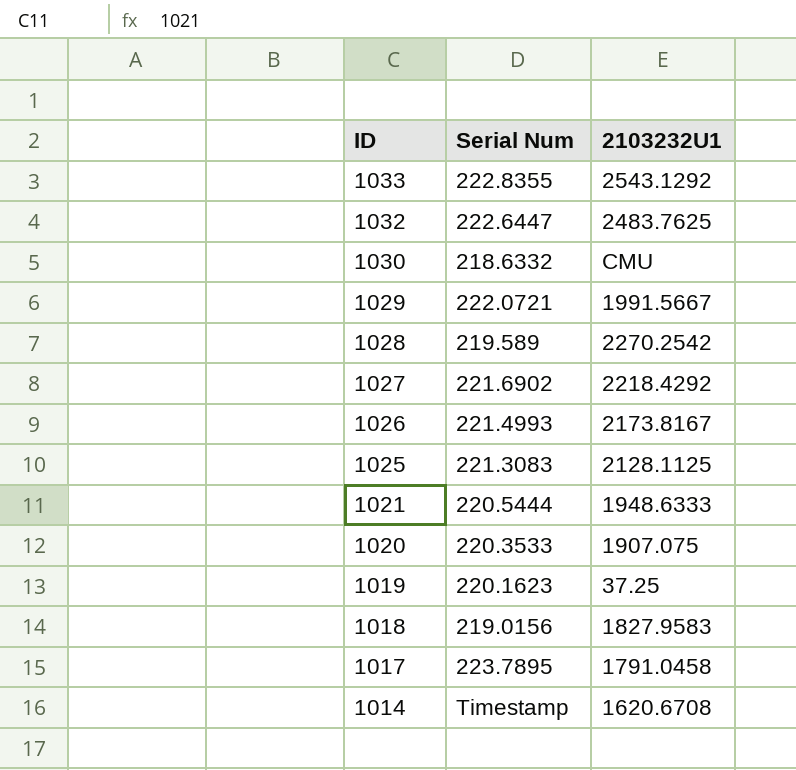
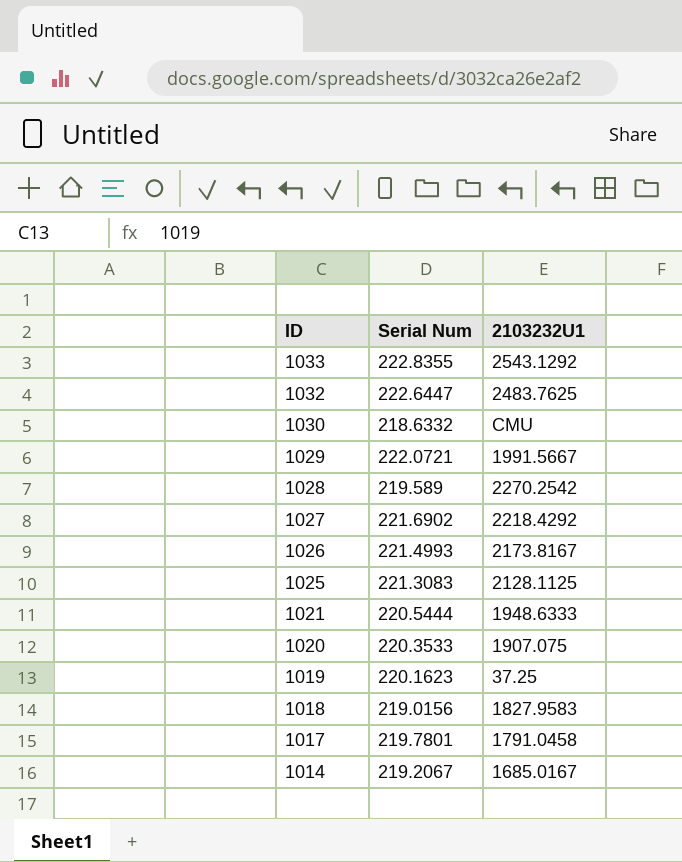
1017 | Serial Num: 223.7895 -> 219.7801
1014 | Serial Num: Timestamp -> 219.2067
1014 | 2103232U1: 1620.6708 -> 1685.0167

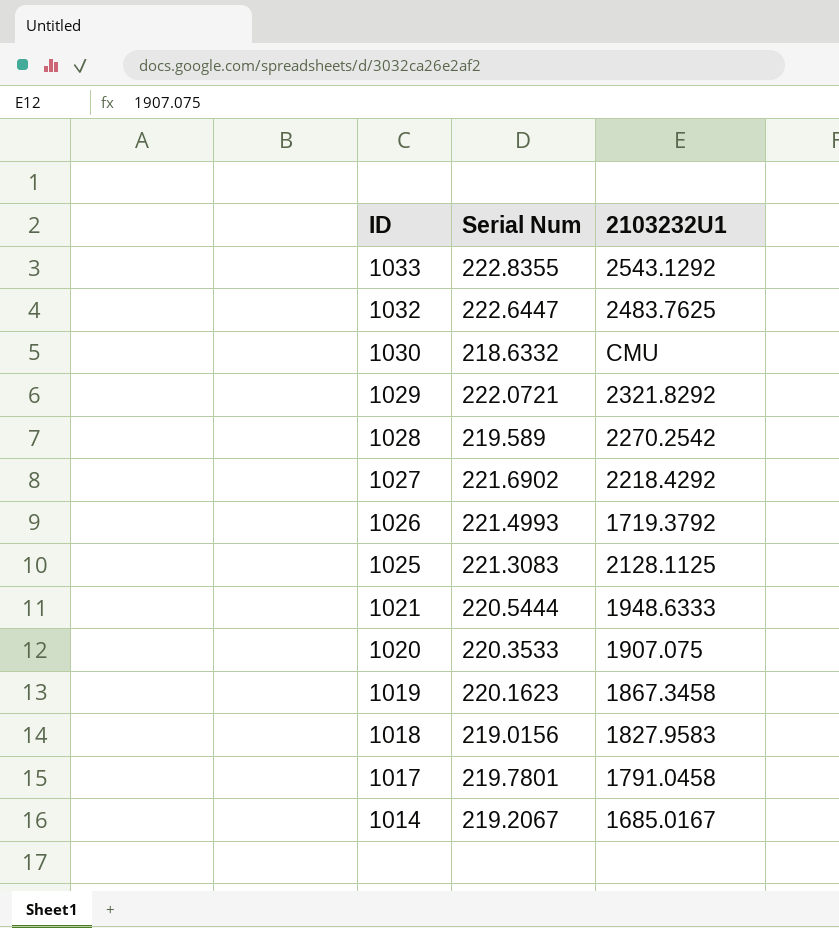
1029 | 2103232U1: 1991.5667 -> 2321.8292
1026 | 2103232U1: 2173.8167 -> 1719.3792
1019 | 2103232U1: 37.25 -> 1867.3458

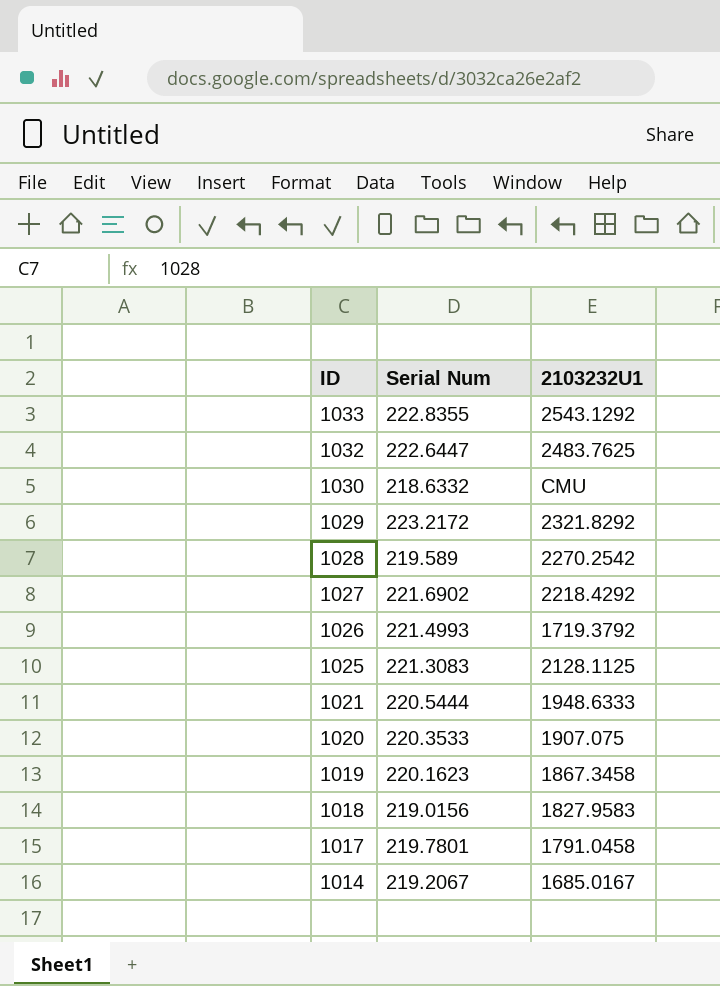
1029 | Serial Num: 222.0721 -> 223.2172

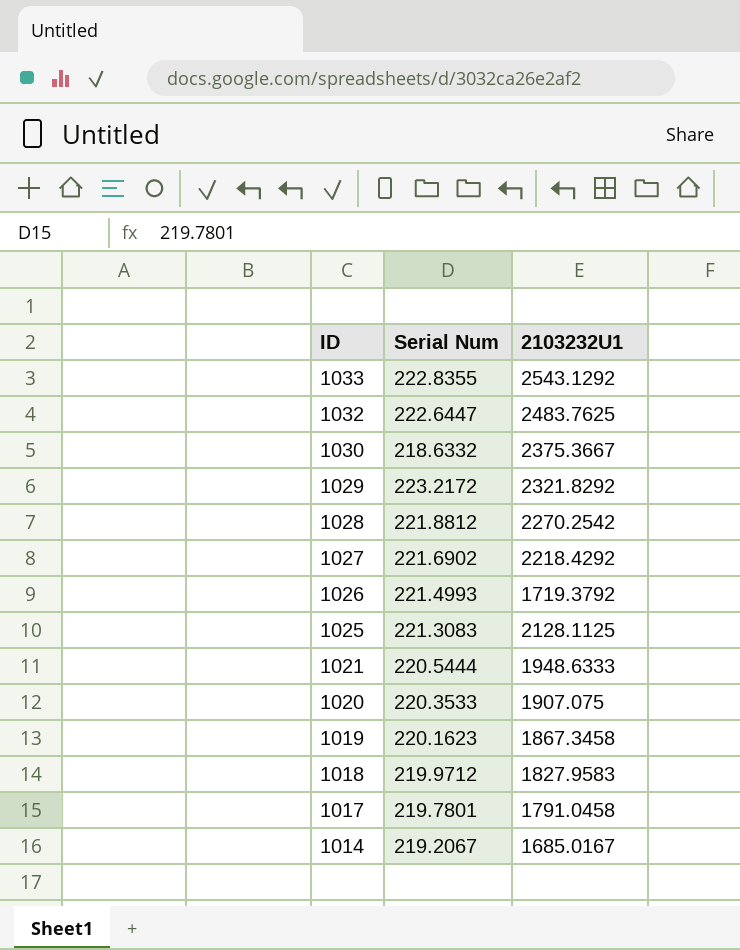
1030 | 2103232U1: CMU -> 2375.3667
1028 | Serial Num: 219.589 -> 221.8812
1018 | Serial Num: 219.0156 -> 219.9712

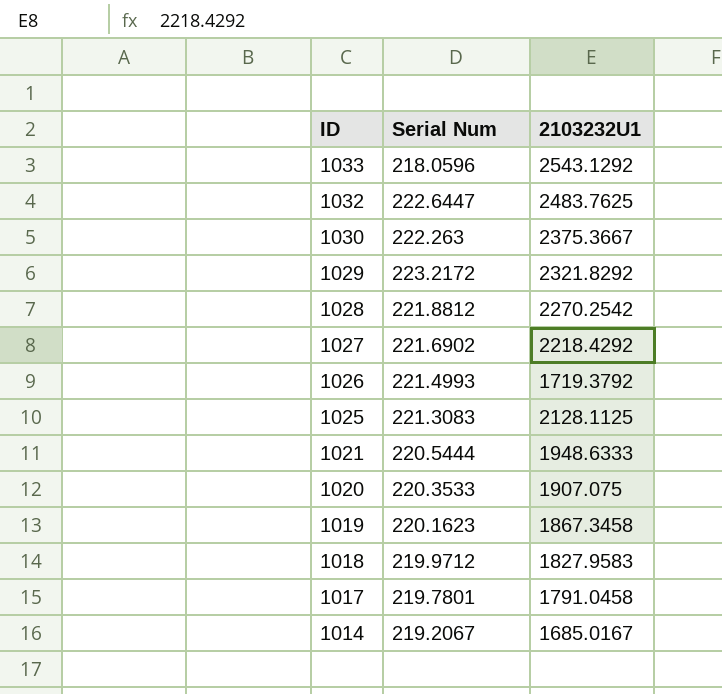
1033 | Serial Num: 222.8355 -> 218.0596
1030 | Serial Num: 218.6332 -> 222.263

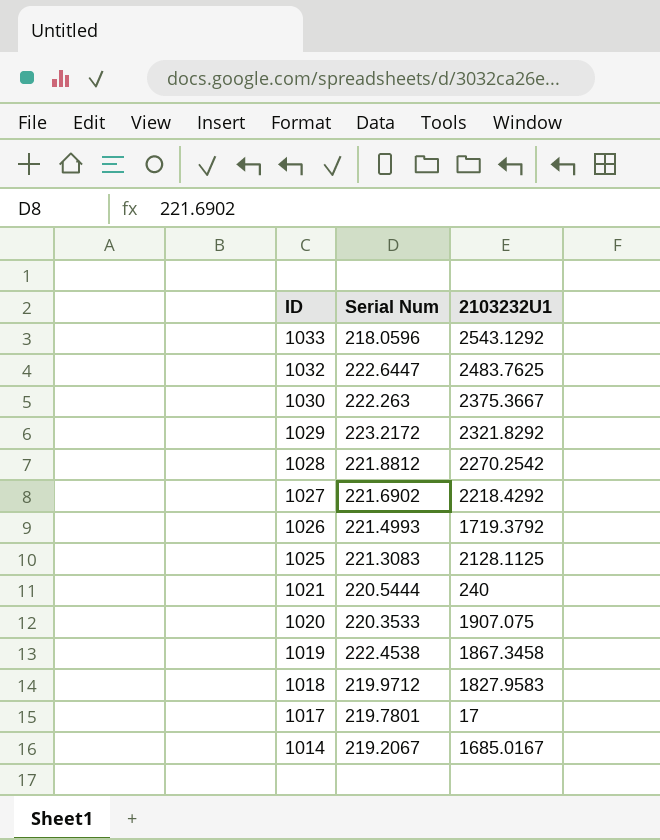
1021 | 2103232U1: 1948.6333 -> 240
1019 | Serial Num: 220.1623 -> 222.4538
1017 | 2103232U1: 1791.0458 -> 17

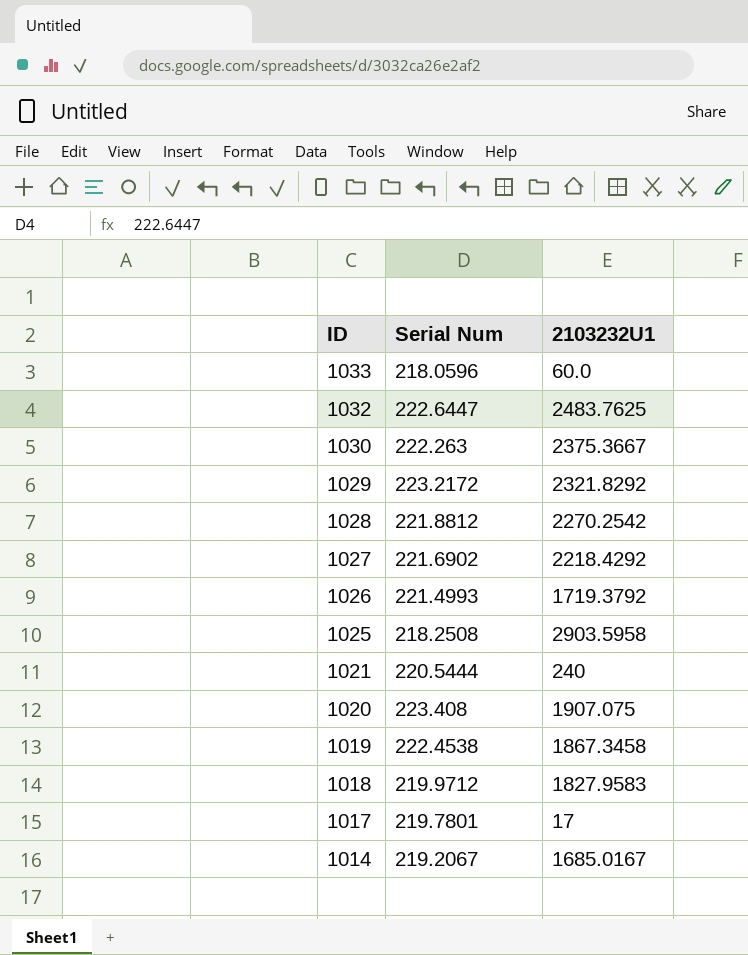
1033 | 2103232U1: 2543.1292 -> 60.0
1025 | Serial Num: 221.3083 -> 218.2508
1025 | 2103232U1: 2128.1125 -> 2903.5958
1020 | Serial Num: 220.3533 -> 223.408

